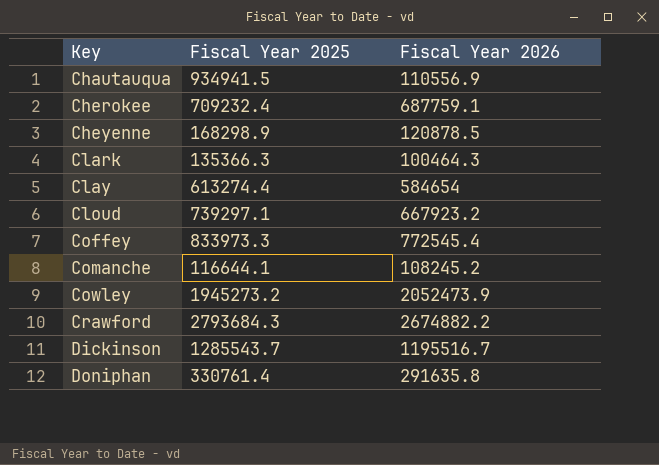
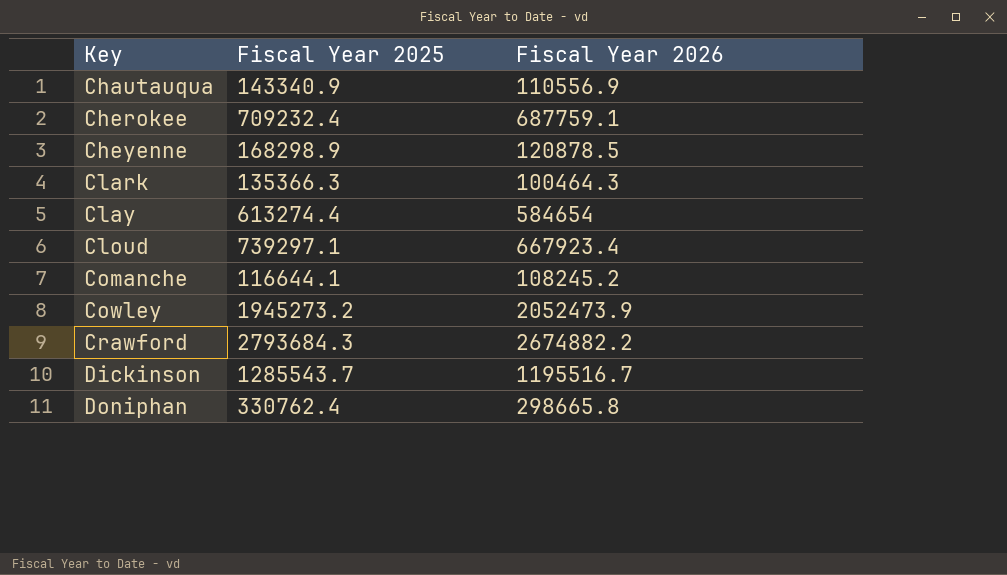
row Coffey: 833973.3 | 772545.4 -> none
Chautauqua | Fiscal Year 2025: 934941.5 -> 143340.9
Cloud | Fiscal Year 2026: 667923.2 -> 667923.4
Doniphan | Fiscal Year 2025: 330761.4 -> 330762.4
Doniphan | Fiscal Year 2026: 291635.8 -> 298665.8

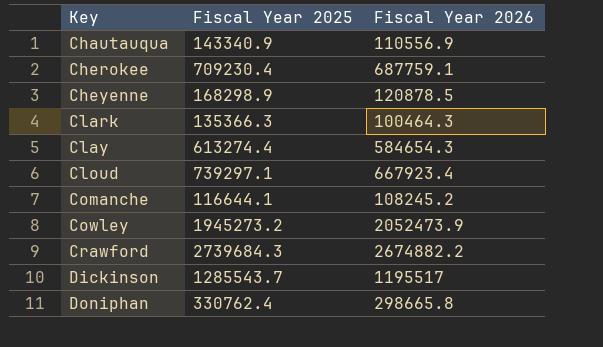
Cherokee | Fiscal Year 2025: 709232.4 -> 709230.4
Clay | Fiscal Year 2026: 584654 -> 584654.3
Crawford | Fiscal Year 2025: 2793684.3 -> 2739684.3
Dickinson | Fiscal Year 2026: 1195516.7 -> 1195517

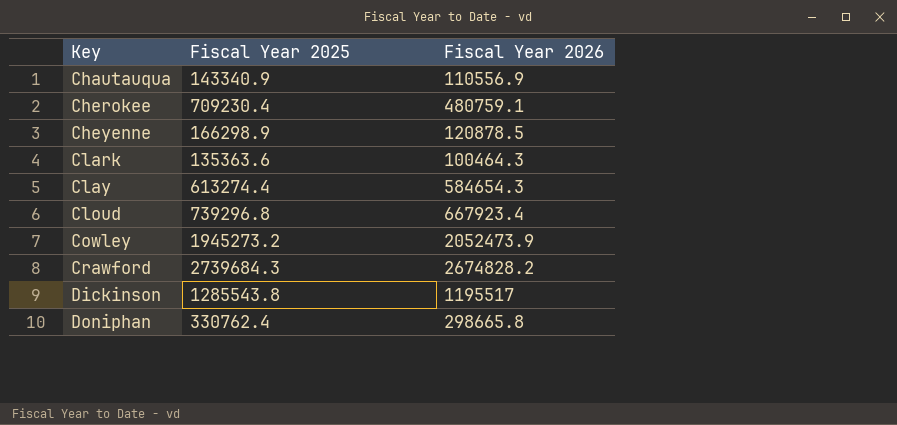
row Comanche: 116644.1 | 108245.2 -> none
Cherokee | Fiscal Year 2026: 687759.1 -> 480759.1
Cheyenne | Fiscal Year 2025: 168298.9 -> 166298.9
Clark | Fiscal Year 2025: 135366.3 -> 135363.6
Cloud | Fiscal Year 2025: 739297.1 -> 739296.8
Crawford | Fiscal Year 2026: 2674882.2 -> 2674828.2
Dickinson | Fiscal Year 2025: 1285543.7 -> 1285543.8

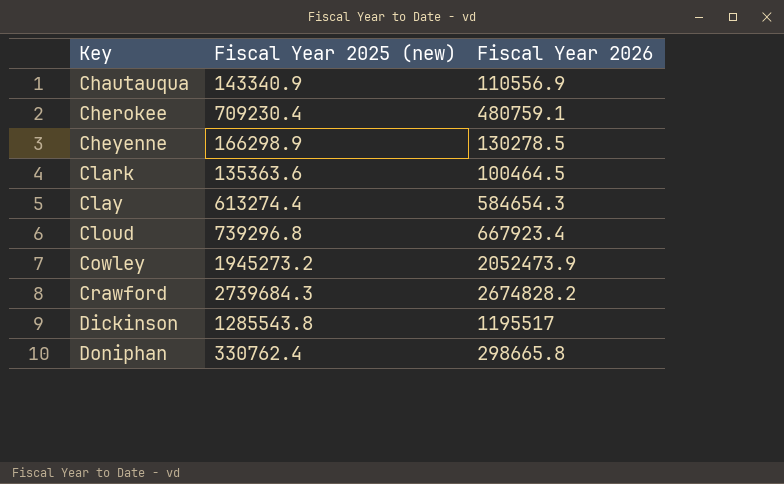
column name: Fiscal Year 2025 -> Fiscal Year 2025 (new)
Cheyenne | Fiscal Year 2026: 120878.5 -> 130278.5
Clark | Fiscal Year 2026: 100464.3 -> 100464.5

